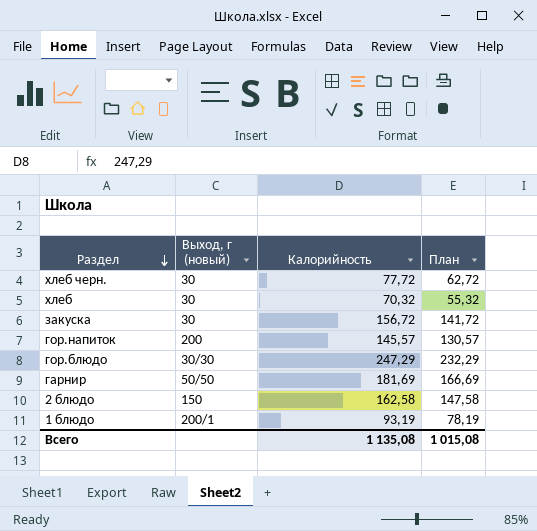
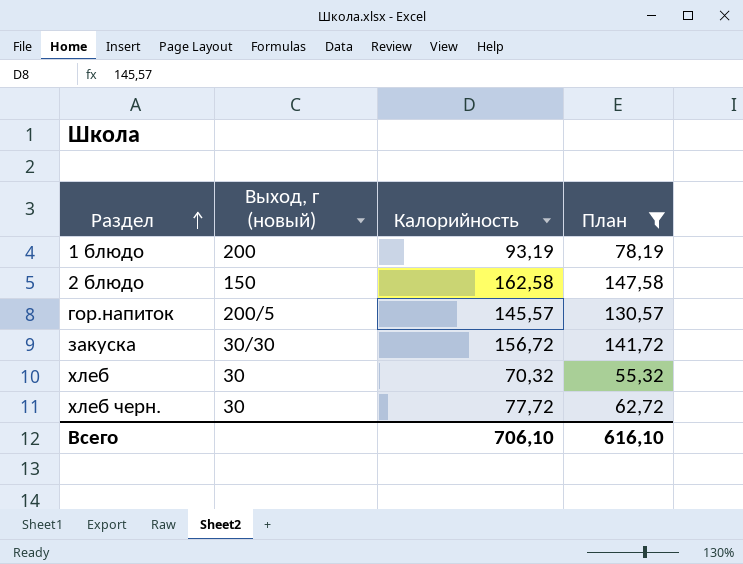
filter: none -> План <= 147,58
row order: Раздел descending -> Раздел ascending
1 блюдо | Выход, г (новый): 200/1 -> 200
гор.напиток | Выход, г (новый): 200 -> 200/5
закуска | Выход, г (новый): 30 -> 30/30
Всего | Калорийность: 1 135,08 -> 706,10
Всего | План: 1 015,08 -> 616,10

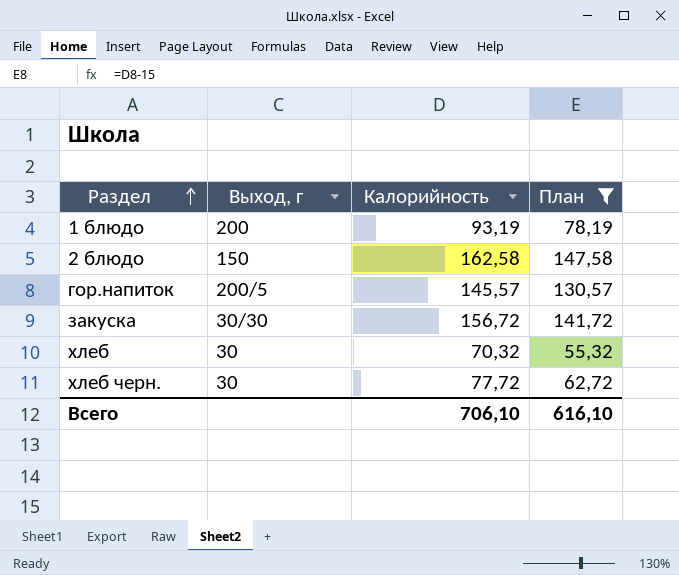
column name: Выход, г (новый) -> Выход, г

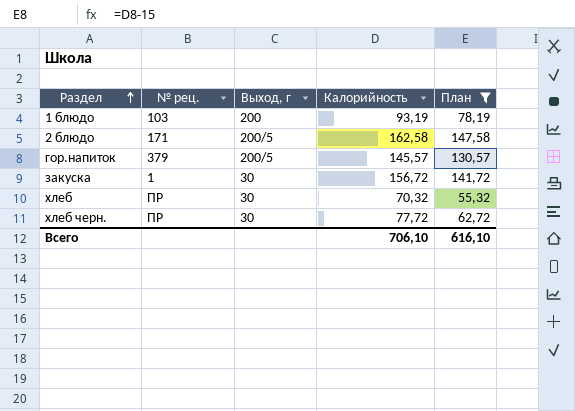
column № рец. | position: none -> 2
2 блюдо | Выход, г: 150 -> 200/5
закуска | Выход, г: 30/30 -> 30

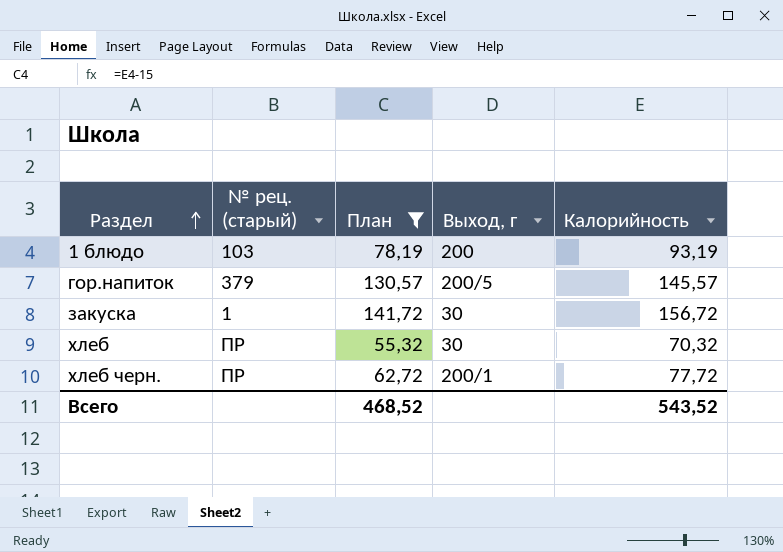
column name: № рец. -> № рец. (старый)
column План | position: 5 -> 3
row 2 блюдо: 171 | 200/5 | 162,58 | 147,58 -> none
хлеб черн. | Выход, г: 30 -> 200/1
Всего | План: 616,10 -> 468,52
Всего | Калорийность: 706,10 -> 543,52

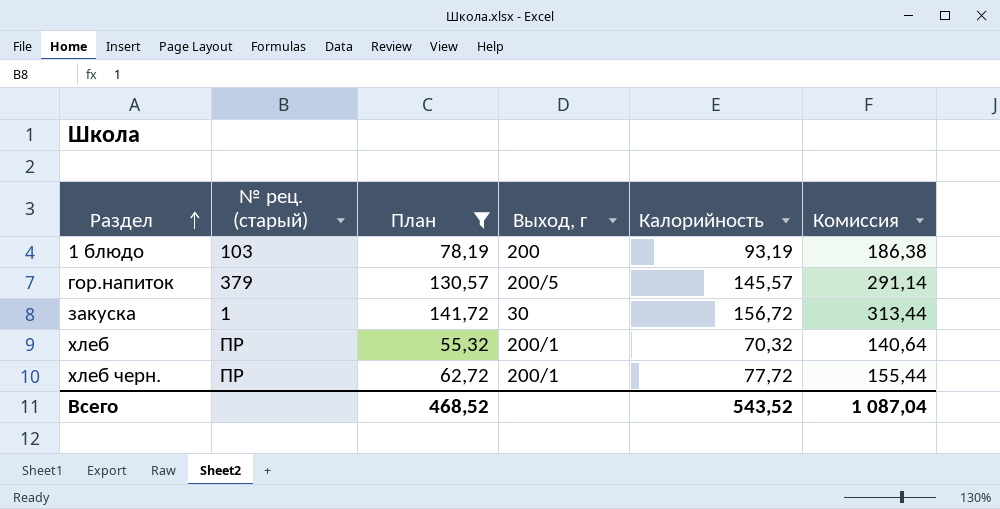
column Комиссия | formula: none -> [Калорийность] * 2
хлеб | Выход, г: 30 -> 200/1

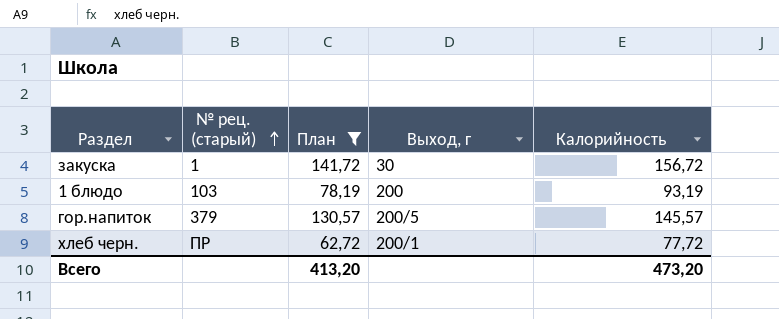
row order: Раздел ascending -> № рец. (старый) ascending
column Комиссия | formula: [Калорийность] * 2 -> none
row хлеб: ПР | 55,32 | 200/1 | 70,32 | 140,64 -> none
Всего | План: 468,52 -> 413,20
Всего | Калорийность: 543,52 -> 473,20

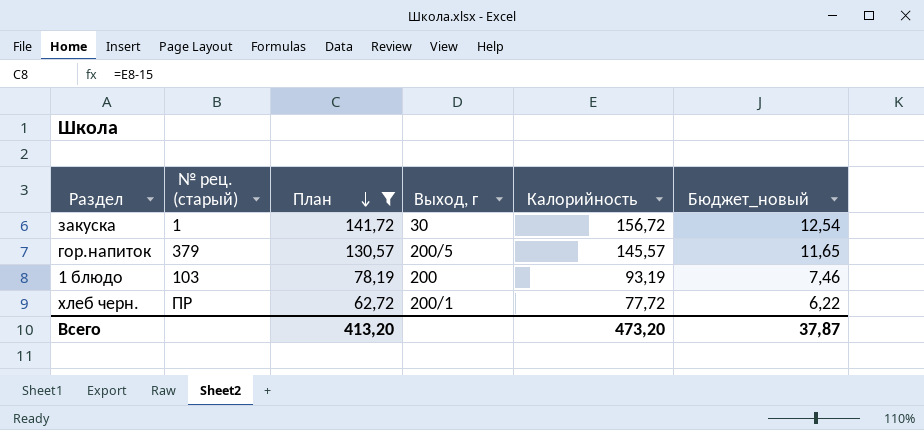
row order: № рец. (старый) ascending -> План descending
column Бюджет_новый | formula: none -> [Калорийность] * 0,08

